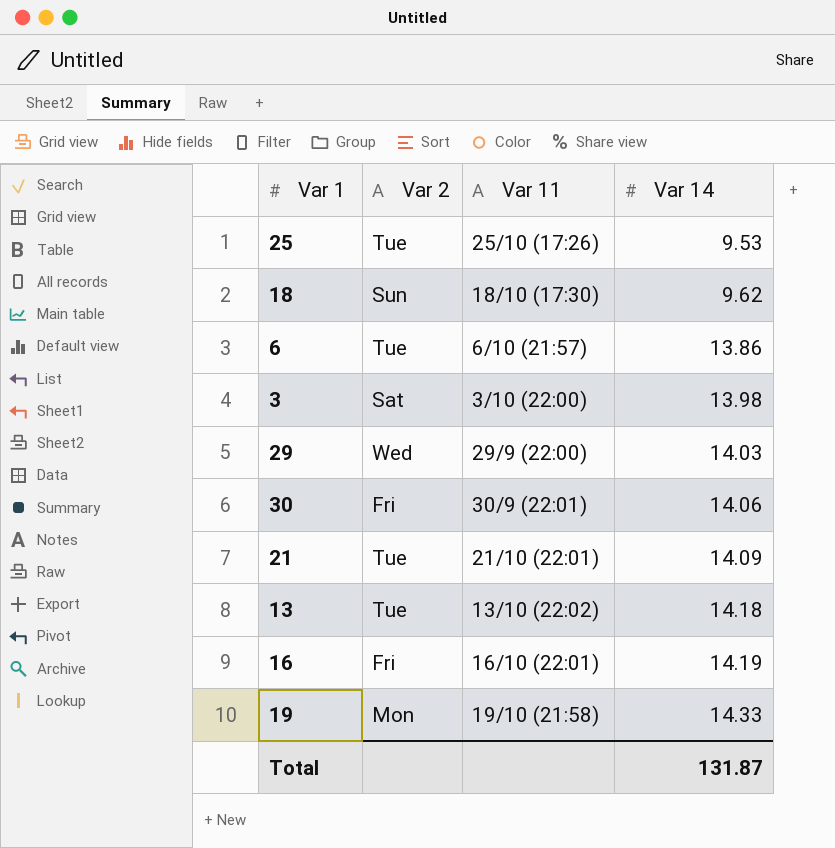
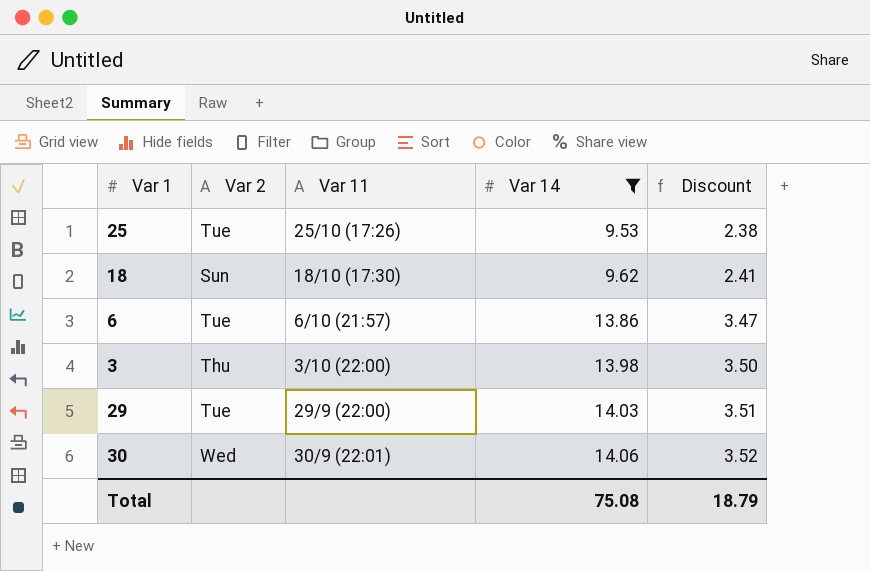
filter: none -> Var 14 <= 14.06
column Discount | formula: none -> [Var 14] * 0.25
3 | Var 2: Sat -> Thu
29 | Var 2: Wed -> Tue
30 | Var 2: Fri -> Wed
Total | Var 14: 131.87 -> 75.08

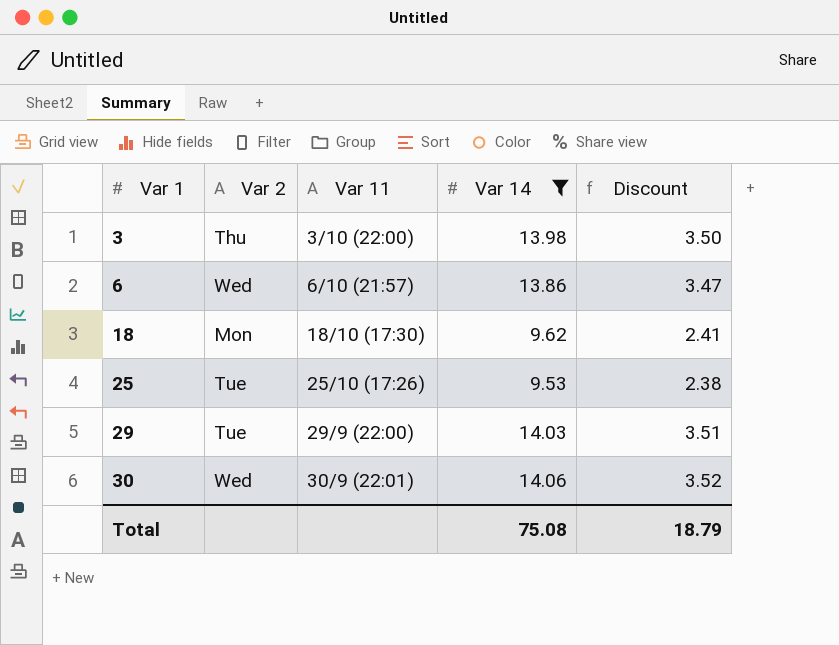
row order: Var 14 ascending -> Var 1 ascending
6 | Var 2: Tue -> Wed
18 | Var 2: Sun -> Mon

